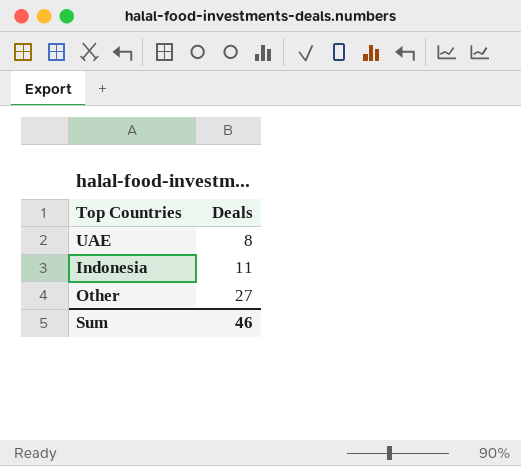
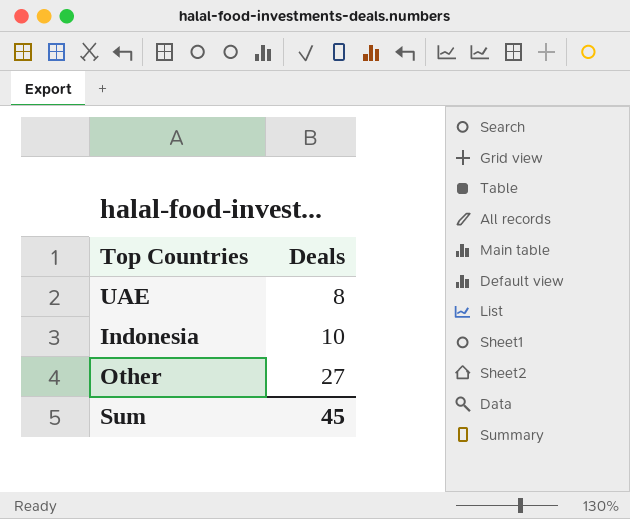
Indonesia | Deals: 11 -> 10
Sum | Deals: 46 -> 45

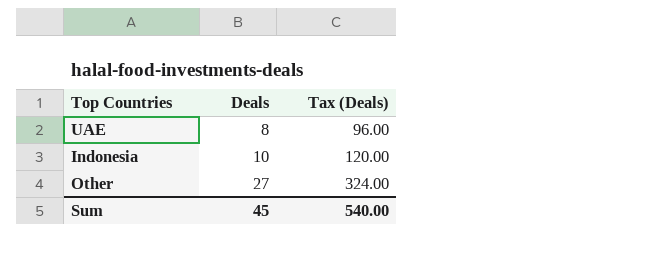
column Tax (Deals) | formula: none -> [Deals] * 12

